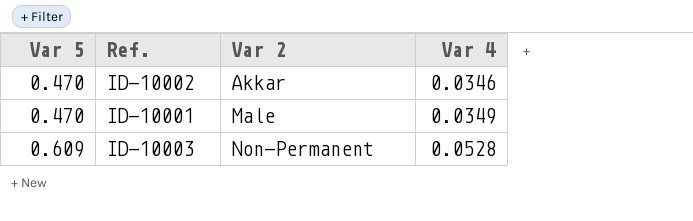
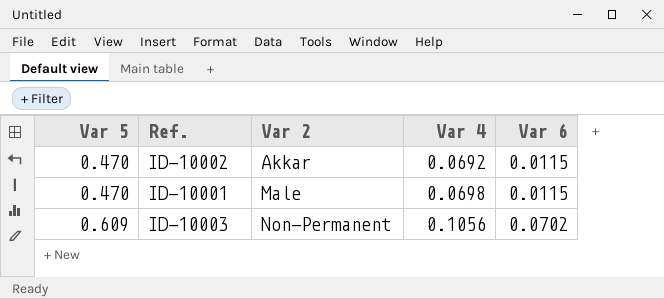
column Var 6 | position: none -> 5
ID-10002 | Var 4: 0.0346 -> 0.0692
ID-10001 | Var 4: 0.0349 -> 0.0698
ID-10003 | Var 4: 0.0528 -> 0.1056

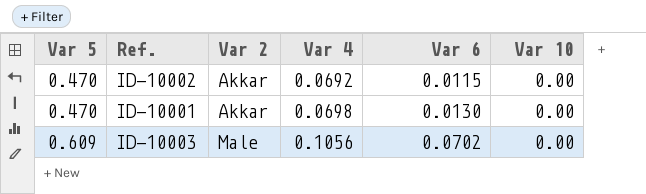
column Var 10 | position: none -> 6
ID-10001 | Var 2: Male -> Akkar
ID-10001 | Var 6: 0.0115 -> 0.0130
ID-10003 | Var 2: Non-Permanent -> Male

